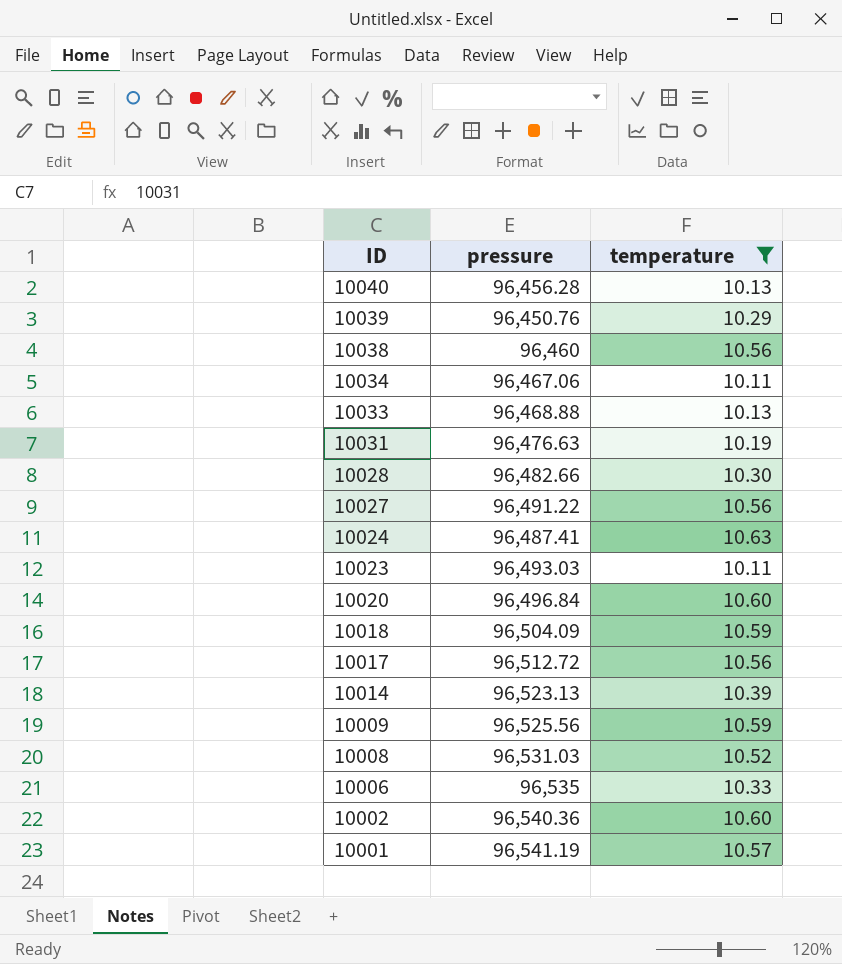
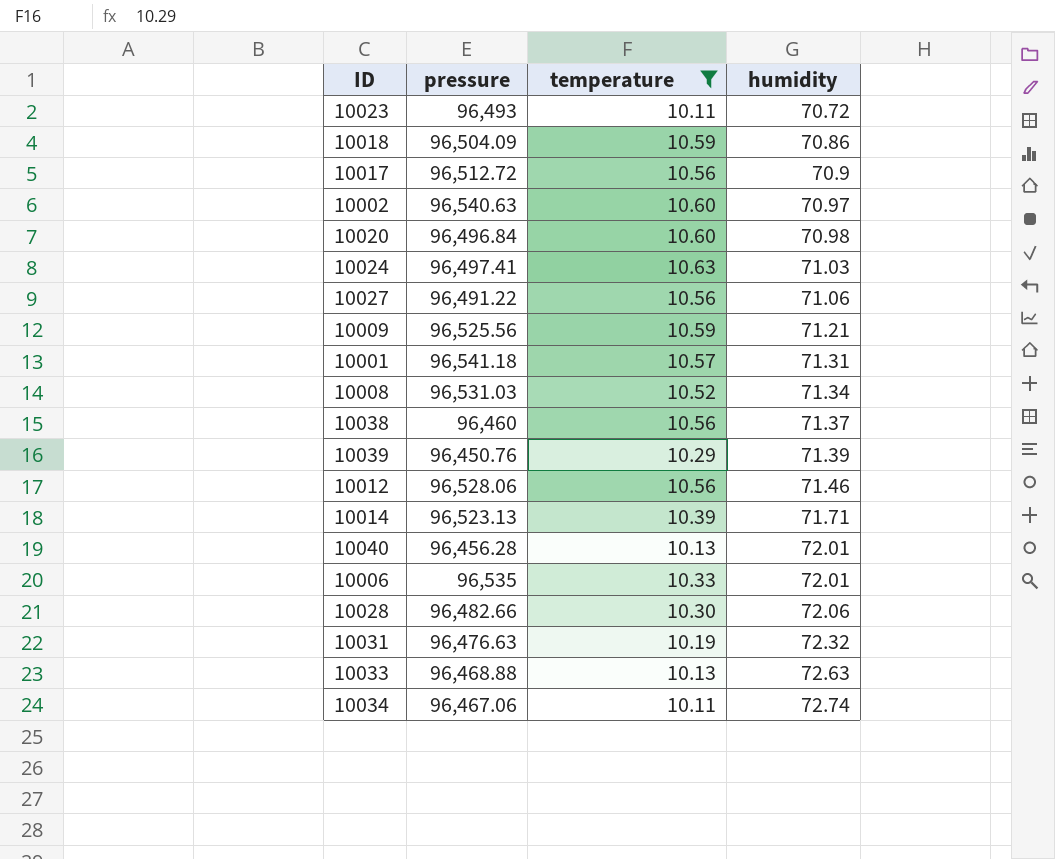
row order: ID descending -> humidity ascending
column humidity | position: none -> 4
10023 | pressure: 96,493.03 -> 96,493
10002 | pressure: 96,540.36 -> 96,540.63
10024 | pressure: 96,487.41 -> 96,497.41
10001 | pressure: 96,541.19 -> 96,541.18
row 10012: none -> 96,528.06 | 10.56 | 71.46

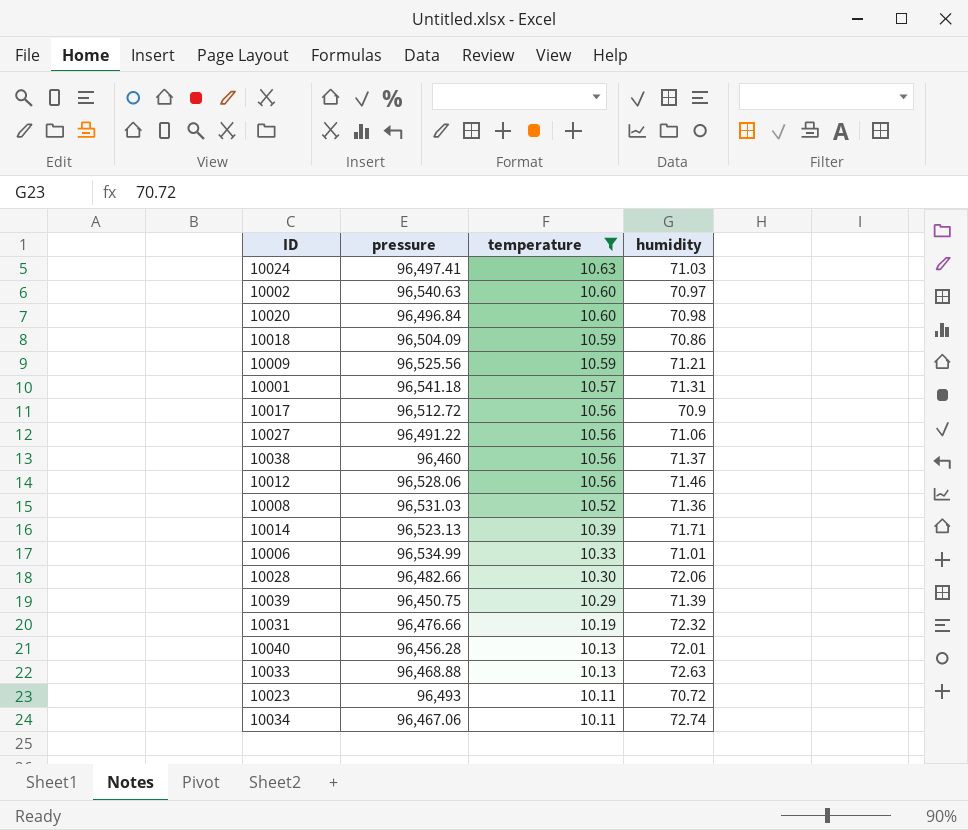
row order: humidity ascending -> temperature descending
10008 | humidity: 71.34 -> 71.36
10006 | pressure: 96,535 -> 96,534.99
10006 | humidity: 72.01 -> 71.01
10039 | pressure: 96,450.76 -> 96,450.75
10031 | pressure: 96,476.63 -> 96,476.66

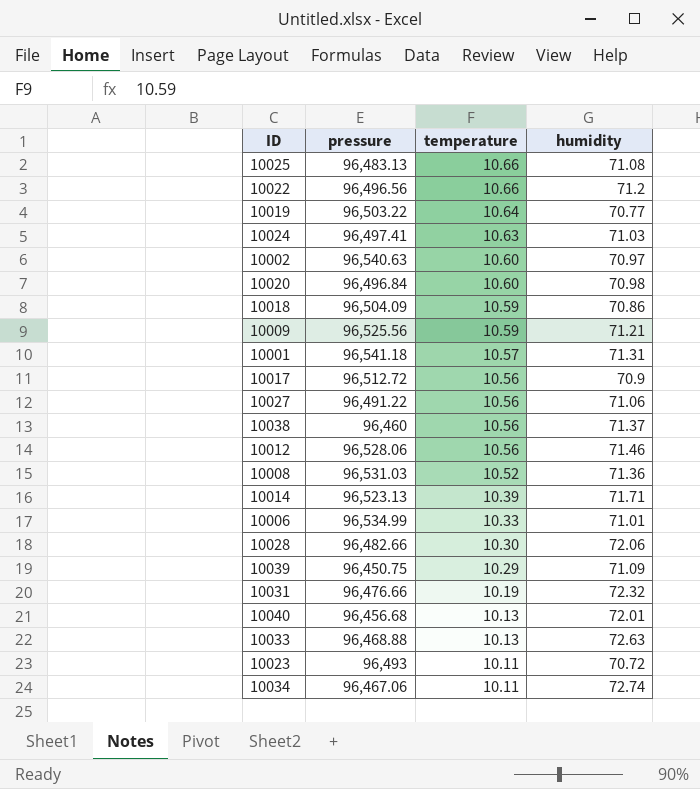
filter: temperature <= 10.63 -> none
10039 | humidity: 71.39 -> 71.09
10040 | pressure: 96,456.28 -> 96,456.68

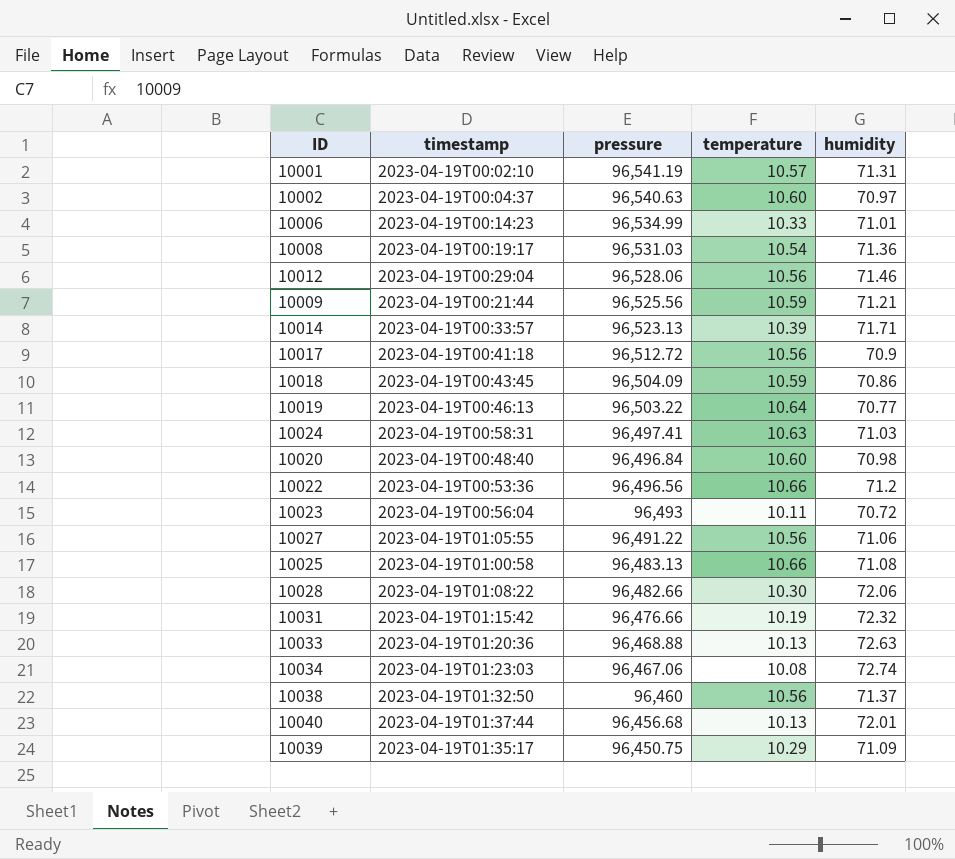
row order: temperature descending -> pressure descending
column timestamp | position: none -> 2
10001 | pressure: 96,541.18 -> 96,541.19
10008 | temperature: 10.52 -> 10.54
10034 | temperature: 10.11 -> 10.08

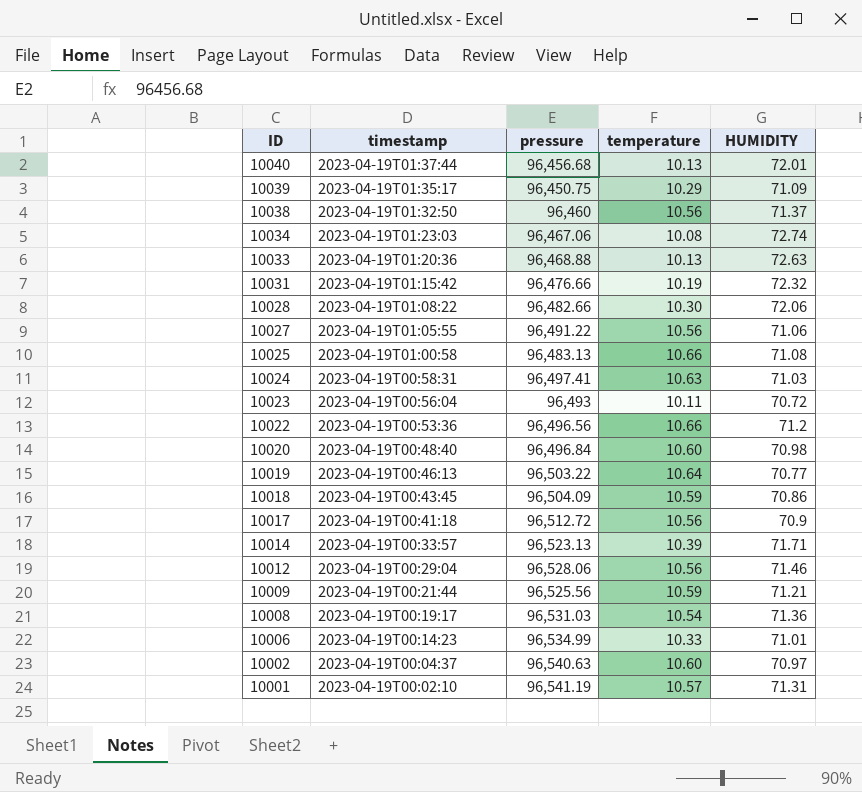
row order: pressure descending -> ID descending
column name: humidity -> HUMIDITY

